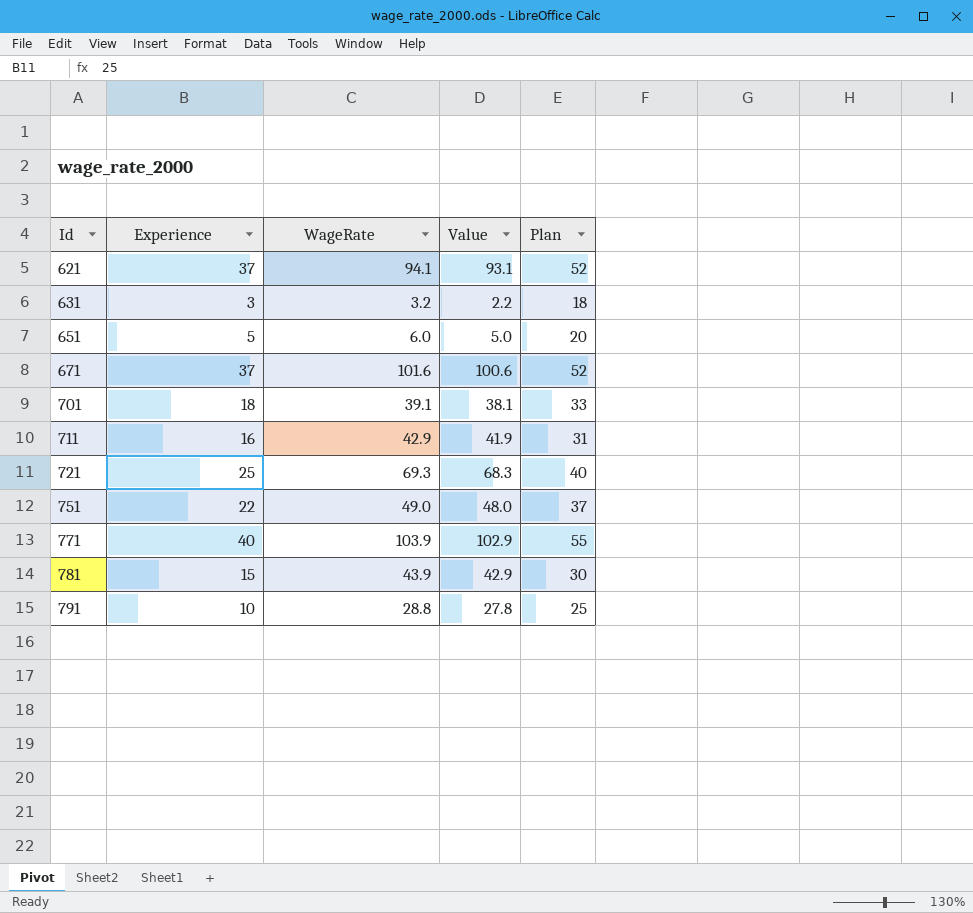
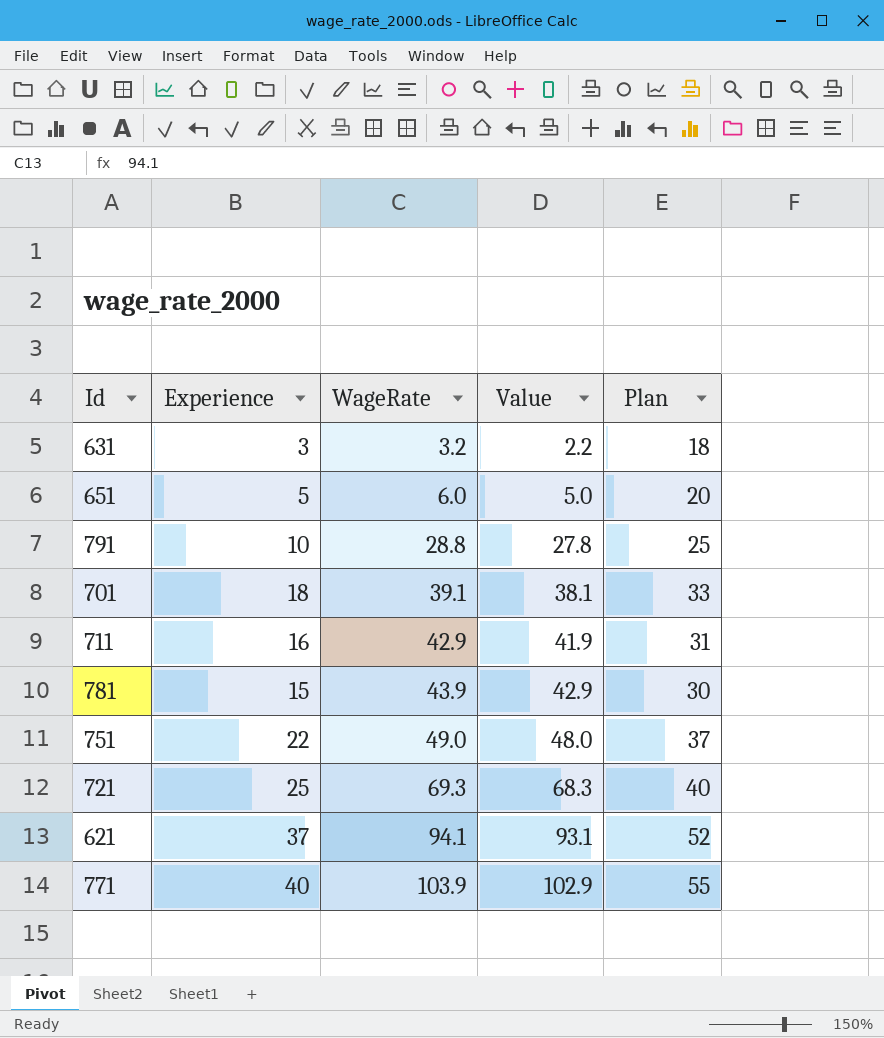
row order: Id ascending -> WageRate ascending
row 671: 37 | 101.6 | 100.6 | 52 -> none

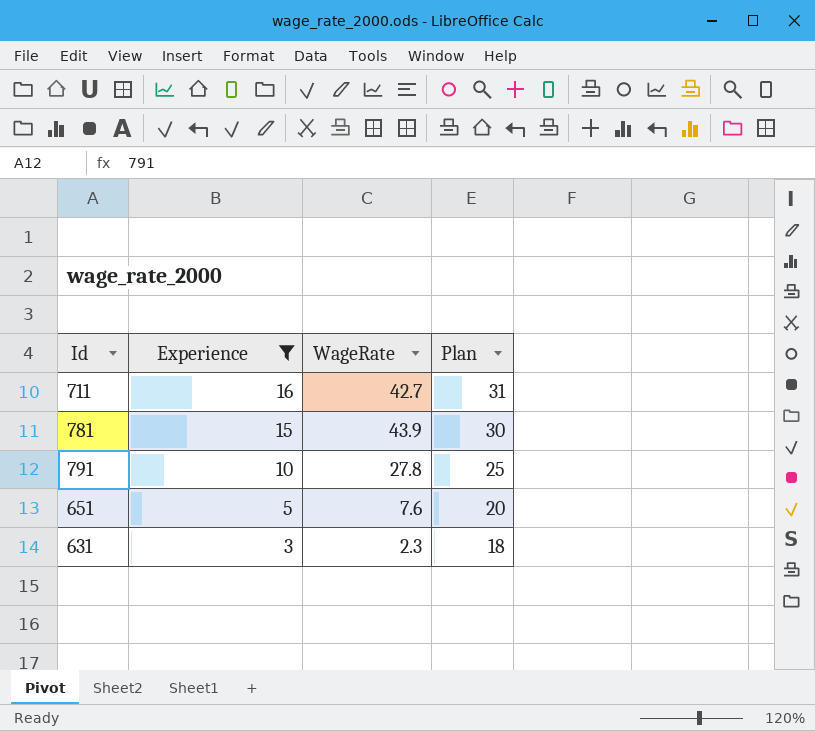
filter: none -> Experience <= 16
row order: WageRate ascending -> Experience descending
column Value | formula: [WageRate] - 1 -> none
711 | WageRate: 42.9 -> 42.7
791 | WageRate: 28.8 -> 27.8
651 | WageRate: 6.0 -> 7.6
631 | WageRate: 3.2 -> 2.3

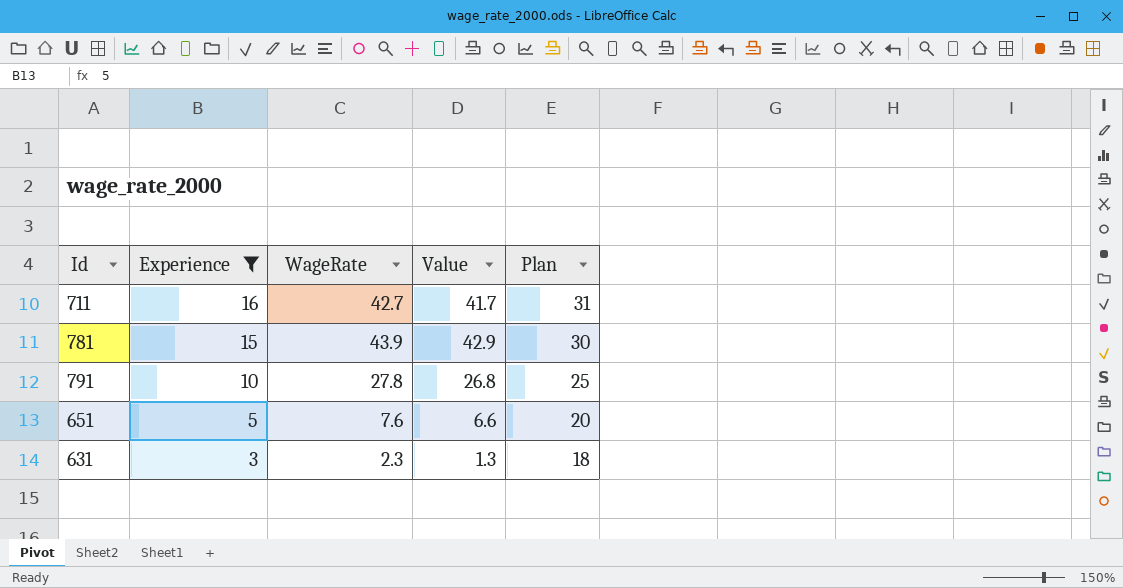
column Value | formula: none -> [WageRate] - 1

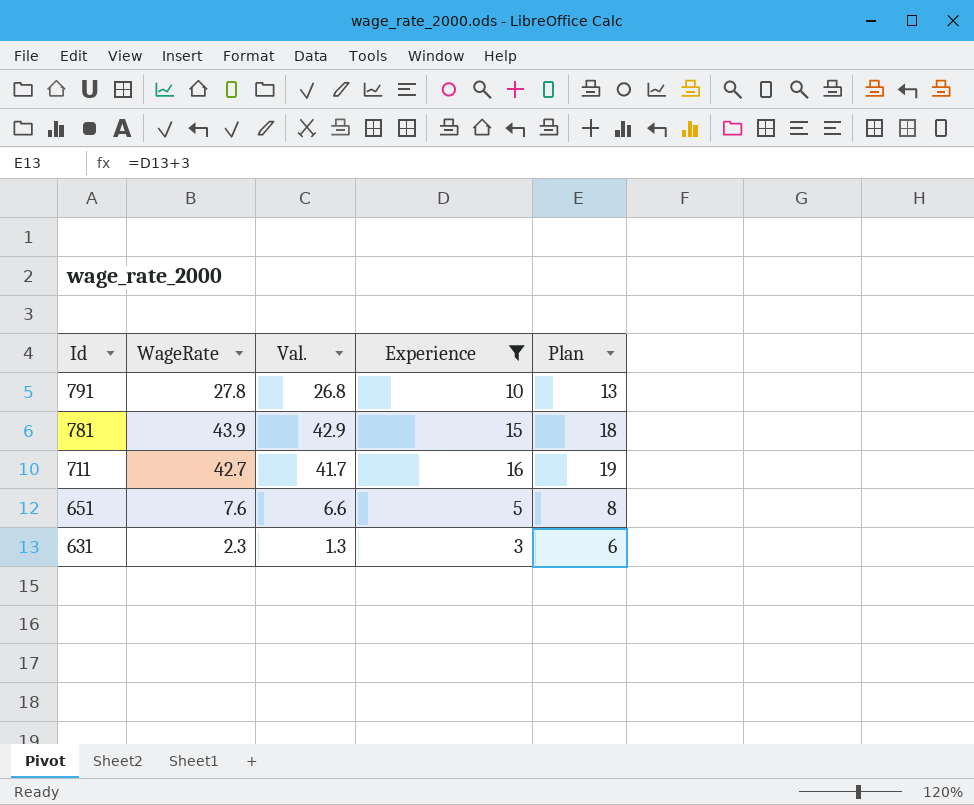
row order: Experience descending -> Id descending
column name: Value -> Val.
column Experience | position: 2 -> 4
column Plan | formula: [Experience] + 15 -> [Experience] + 3

